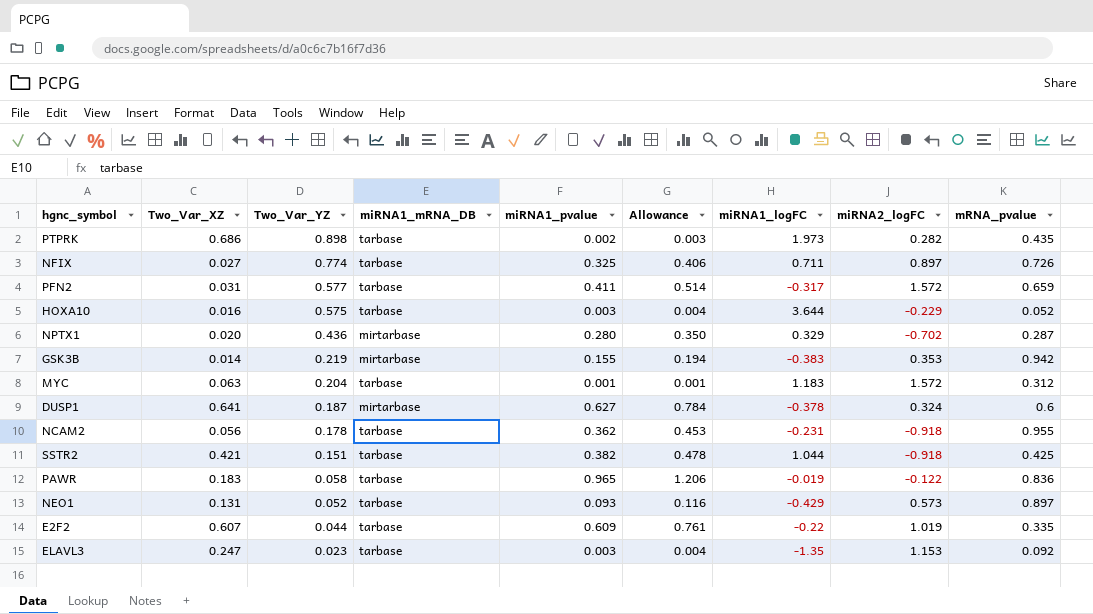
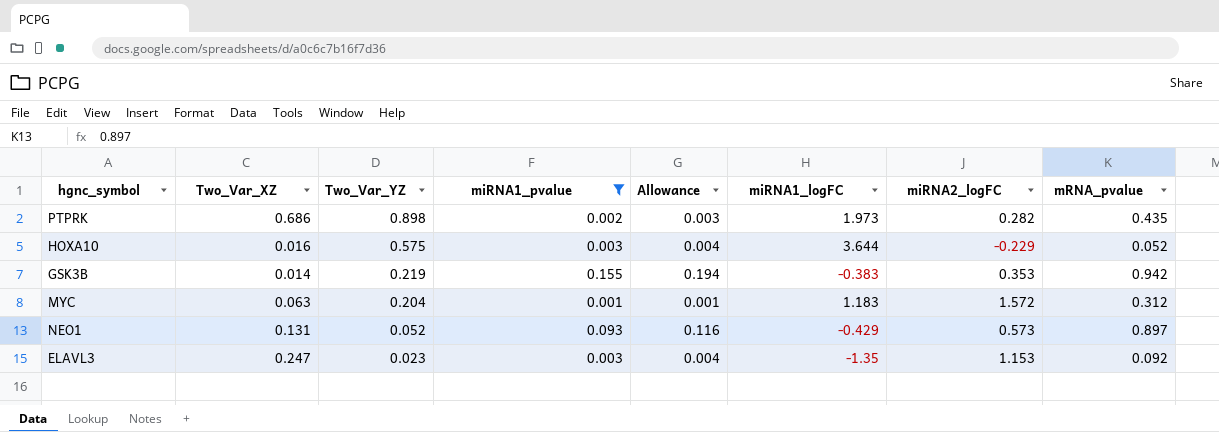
filter: none -> miRNA1_pvalue <= 0.155
column miRNA1_mRNA_DB | position: 4 -> none

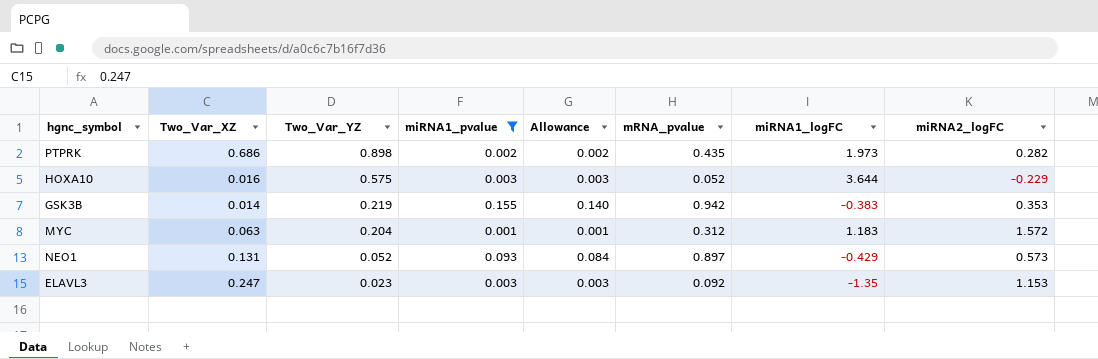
column Allowance | formula: [miRNA1_pvalue] * 1.25 -> [miRNA1_pvalue] * 0.9
column mRNA_pvalue | position: 8 -> 6

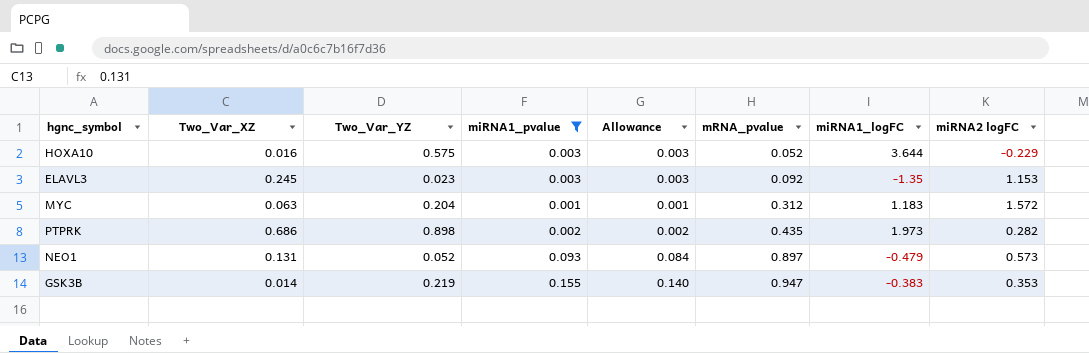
row order: Two_Var_YZ descending -> mRNA_pvalue ascending
column name: miRNA2_logFC -> miRNA2 logFC
ELAVL3 | Two_Var_XZ: 0.247 -> 0.245
NEO1 | miRNA1_logFC: -0.429 -> -0.479
GSK3B | mRNA_pvalue: 0.942 -> 0.947

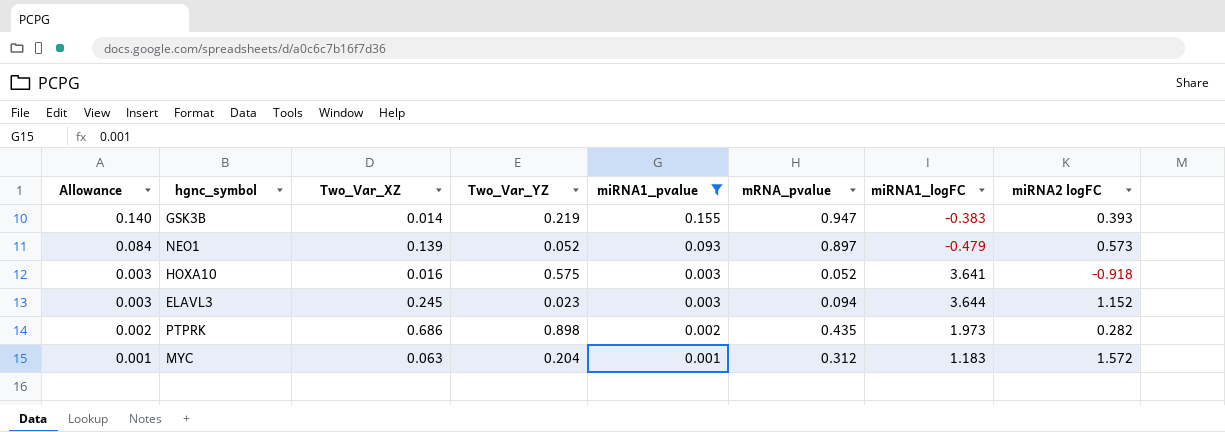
row order: mRNA_pvalue ascending -> Allowance descending
column Allowance | position: 5 -> 1
GSK3B | miRNA2 logFC: 0.353 -> 0.393
NEO1 | Two_Var_XZ: 0.131 -> 0.139
HOXA10 | miRNA1_logFC: 3.644 -> 3.641
HOXA10 | miRNA2 logFC: -0.229 -> -0.918
ELAVL3 | mRNA_pvalue: 0.092 -> 0.094
ELAVL3 | miRNA1_logFC: -1.35 -> 3.644
ELAVL3 | miRNA2 logFC: 1.153 -> 1.152

